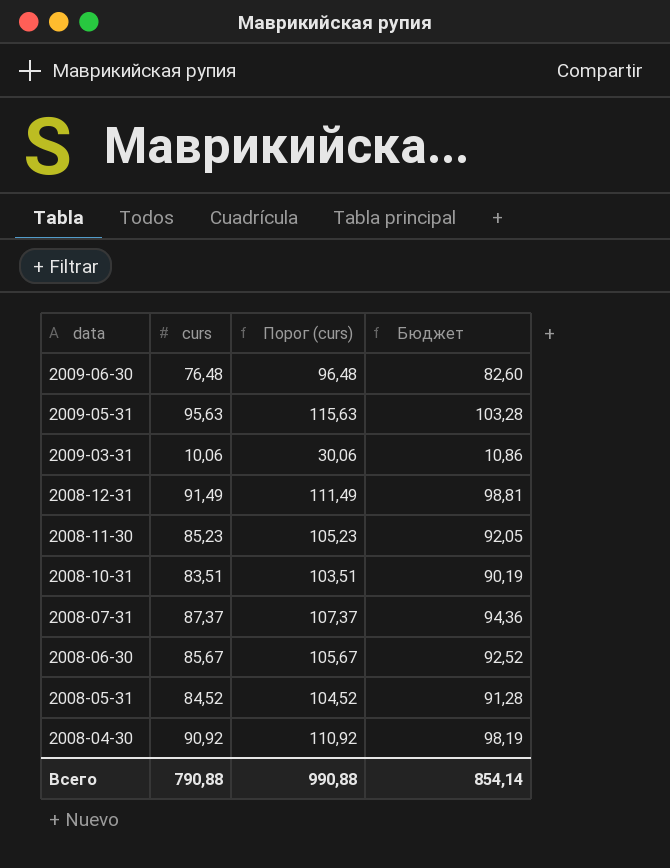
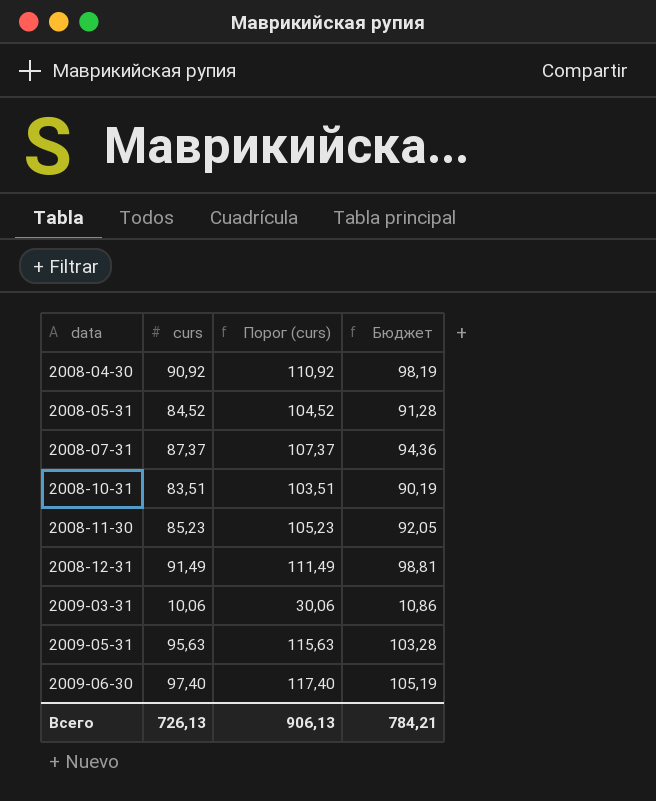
row order: data descending -> data ascending
row 2008-06-30: 85,67 | 105,67 | 92,52 -> none
2009-06-30 | curs: 76,48 -> 97,40
2009-06-30 | Порог (curs): 96,48 -> 117,40
2009-06-30 | Бюджет: 82,60 -> 105,19
Всего | curs: 790,88 -> 726,13
Всего | Порог (curs): 990,88 -> 906,13
Всего | Бюджет: 854,14 -> 784,21

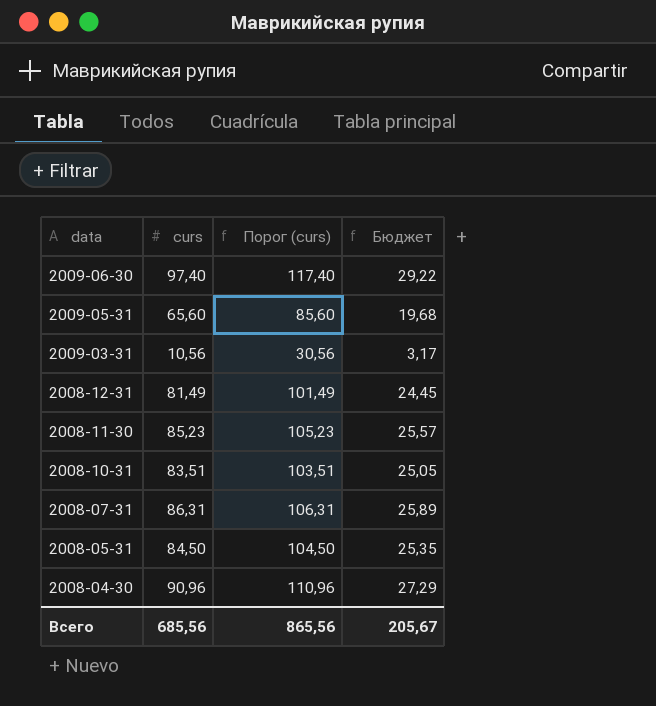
row order: data ascending -> data descending
column Бюджет | formula: [curs] * 1,08 -> [curs] * 0,3
2009-05-31 | curs: 95,63 -> 65,60
2009-05-31 | Порог (curs): 115,63 -> 85,60
2009-03-31 | curs: 10,06 -> 10,56
2009-03-31 | Порог (curs): 30,06 -> 30,56
2008-12-31 | curs: 91,49 -> 81,49
2008-12-31 | Порог (curs): 111,49 -> 101,49
2008-07-31 | curs: 87,37 -> 86,31
2008-07-31 | Порог (curs): 107,37 -> 106,31
2008-05-31 | curs: 84,52 -> 84,50
2008-05-31 | Порог (curs): 104,52 -> 104,50
2008-04-30 | curs: 90,92 -> 90,96
2008-04-30 | Порог (curs): 110,92 -> 110,96
Всего | curs: 726,13 -> 685,56
Всего | Порог (curs): 906,13 -> 865,56
Всего | Бюджет: 784,21 -> 205,67

